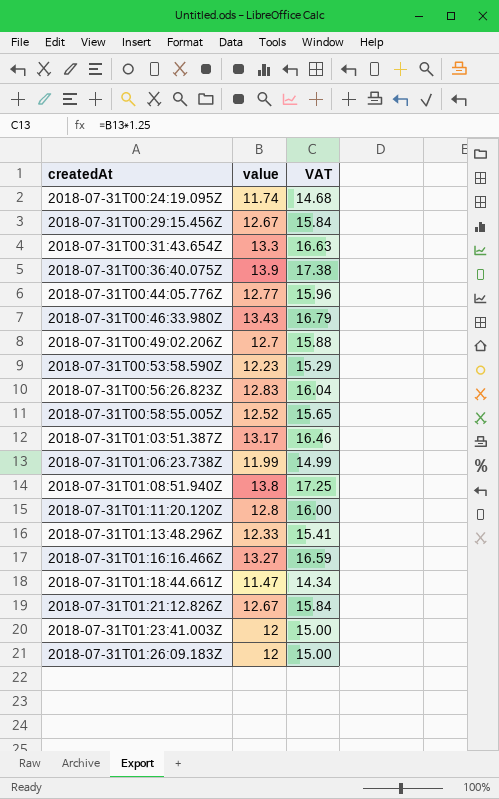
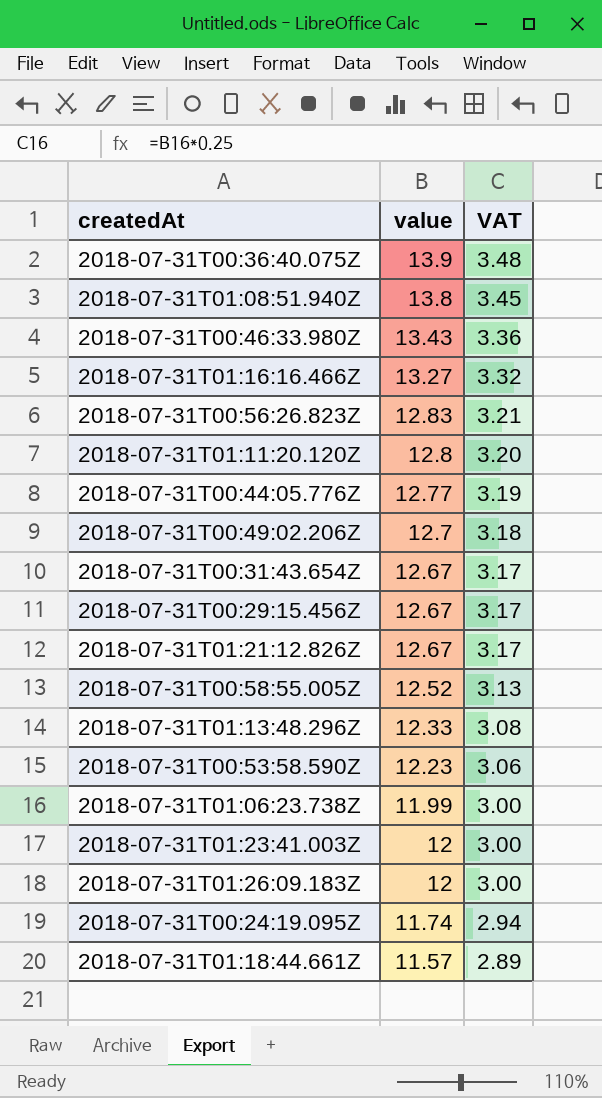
row order: createdAt ascending -> VAT descending
column VAT | formula: [value] * 1.25 -> [value] * 0.25
row 2018-07-31T01:03:51.387Z: 13.17 | 16.46 -> none
2018-07-31T00:31:43.654Z | value: 13.3 -> 12.67
2018-07-31T01:18:44.661Z | value: 11.47 -> 11.57

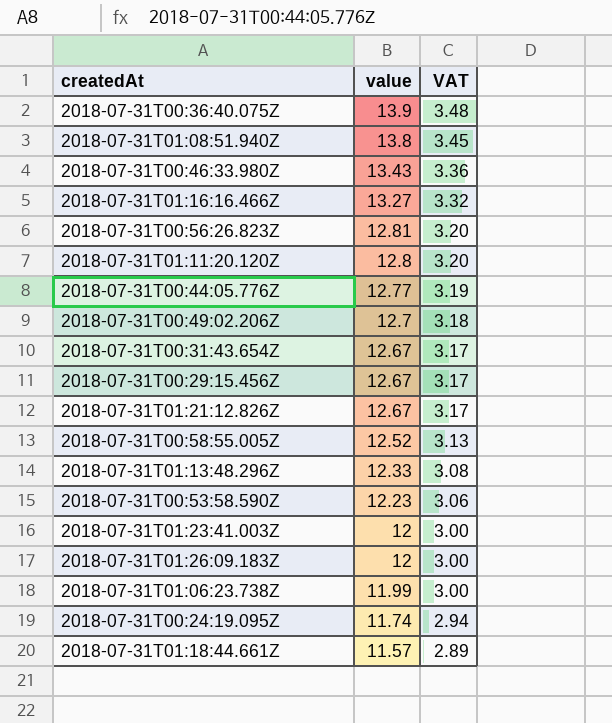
row order: VAT descending -> value descending
2018-07-31T00:56:26.823Z | value: 12.83 -> 12.81
2018-07-31T00:56:26.823Z | VAT: 3.21 -> 3.20

